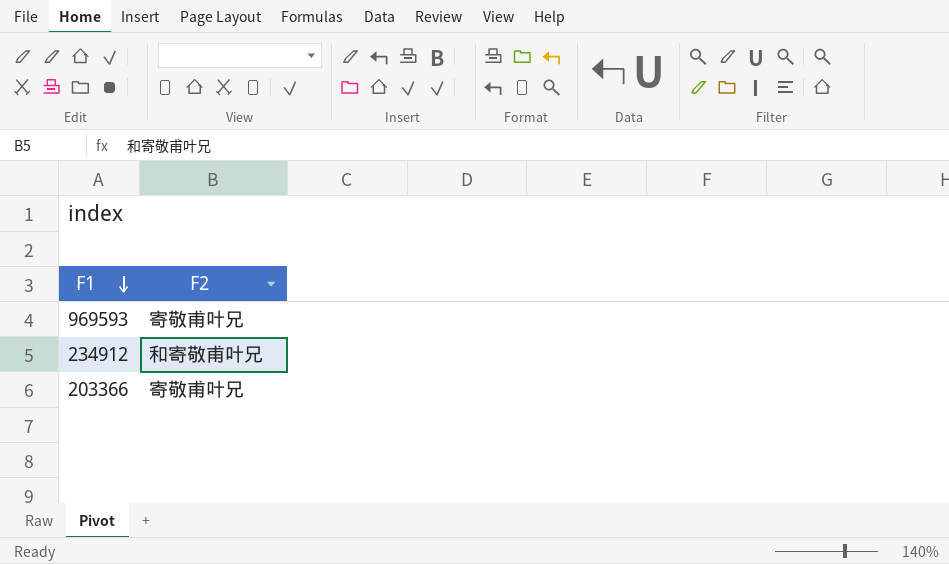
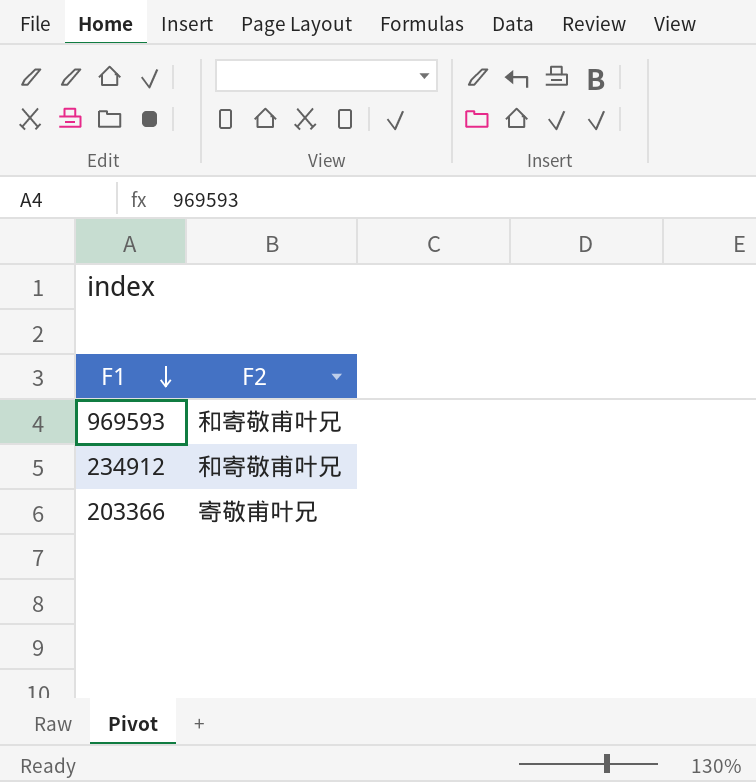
969593 | F2: 寄敬甫叶兄 -> 和寄敬甫叶兄

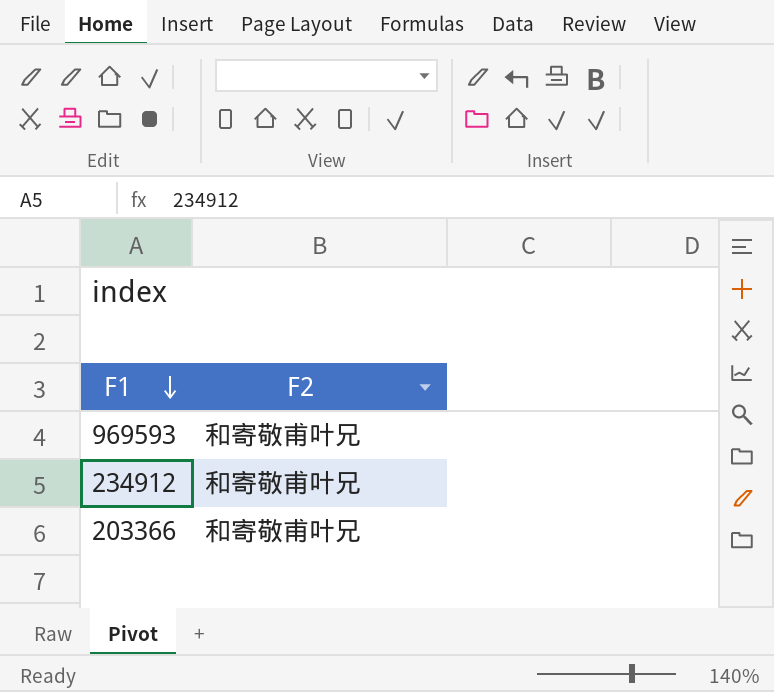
203366 | F2: 寄敬甫叶兄 -> 和寄敬甫叶兄

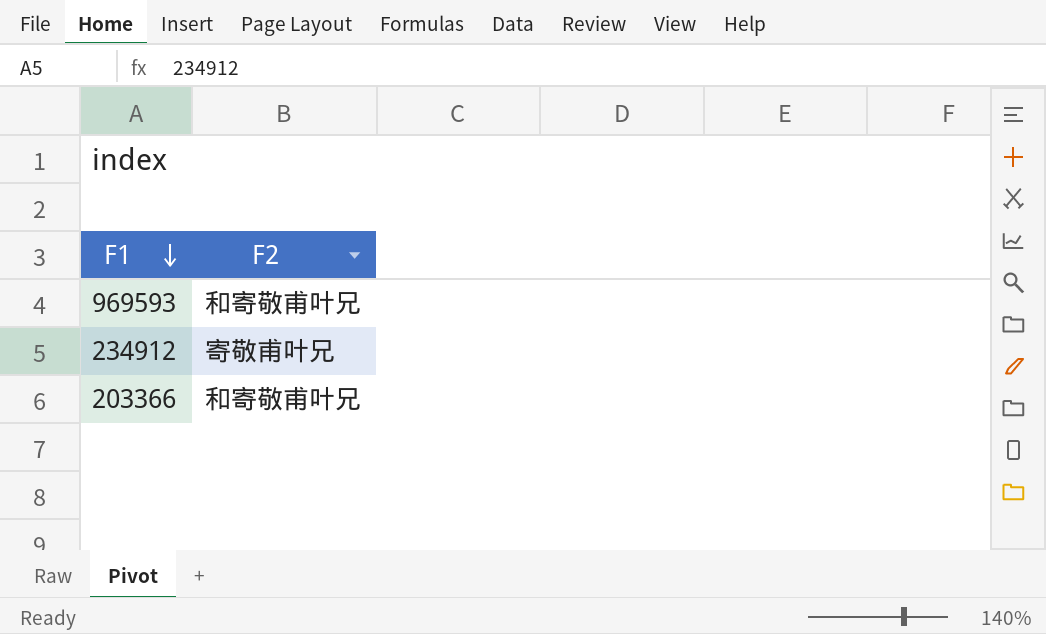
234912 | F2: 和寄敬甫叶兄 -> 寄敬甫叶兄

